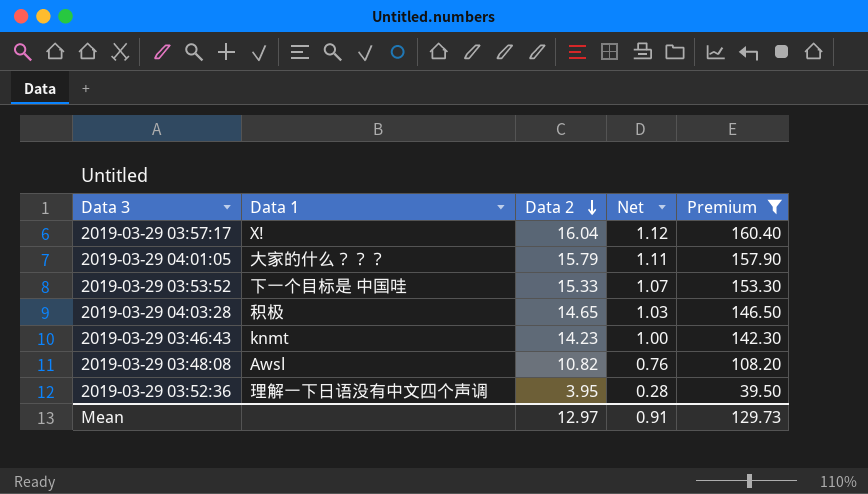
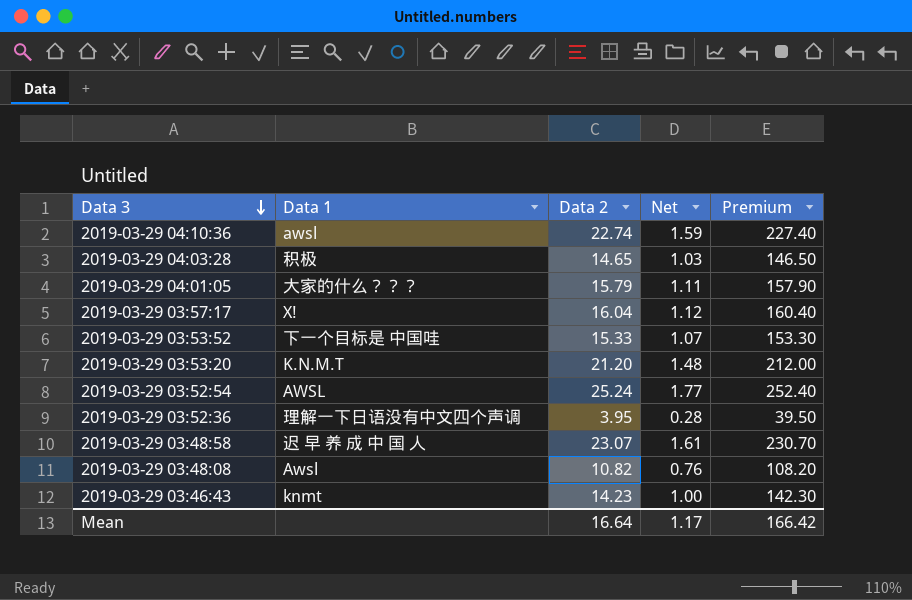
filter: Premium <= 160.40 -> none
row order: Data 2 descending -> Data 3 descending
Mean | Data 2: 12.97 -> 16.64
Mean | Net: 0.91 -> 1.17
Mean | Premium: 129.73 -> 166.42

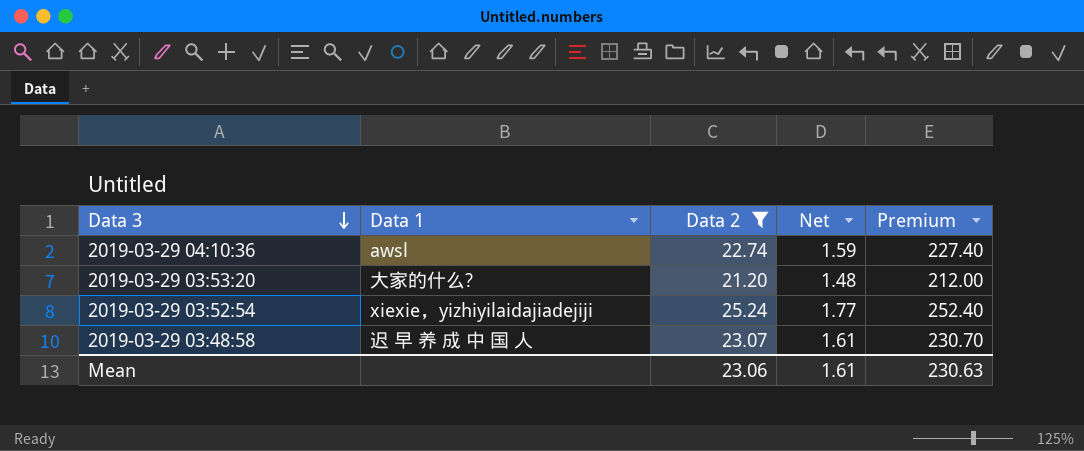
filter: none -> Data 2 >= 21.20
2019-03-29 03:53:20 | Data 1: K.N.M.T -> 大家的什么?
2019-03-29 03:52:54 | Data 1: AWSL -> xiexie，yizhiyilaidajiadejiji
Mean | Data 2: 16.64 -> 23.06
Mean | Net: 1.17 -> 1.61
Mean | Premium: 166.42 -> 230.63

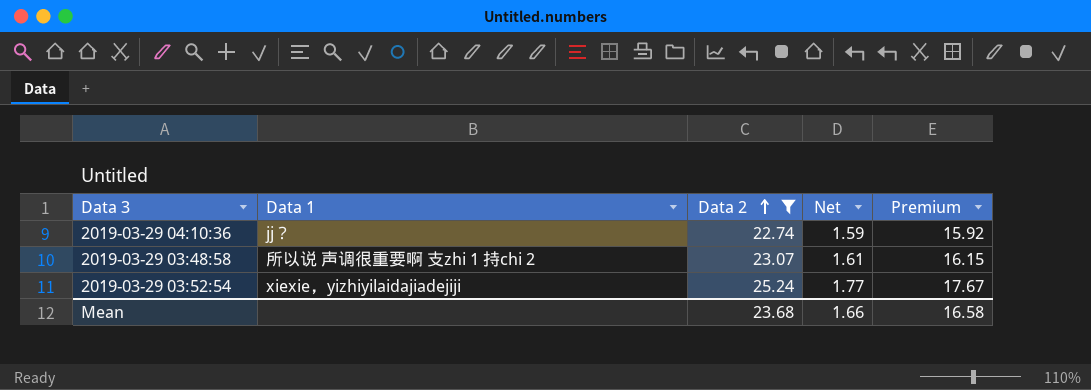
row order: Data 3 descending -> Data 2 ascending
column Premium | formula: [Data 2] * 10 -> [Data 2] * 0.7
row 2019-03-29 03:53:20: 大家的什么? | 21.20 | 1.48 | 212.00 -> none
2019-03-29 04:10:36 | Data 1: awsl -> jj？
2019-03-29 03:48:58 | Data 1: 迟 早 养 成 中 国 人 -> 所以说 声调很重要啊 支zhi 1 持chi 2
Mean | Data 2: 23.06 -> 23.68
Mean | Net: 1.61 -> 1.66
Mean | Premium: 230.63 -> 16.58

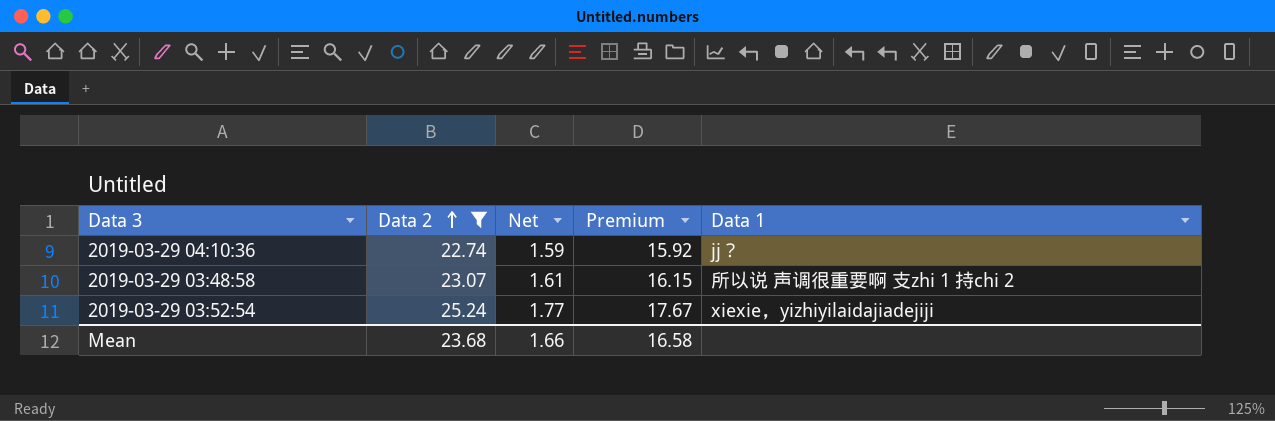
column Data 1 | position: 2 -> 5

